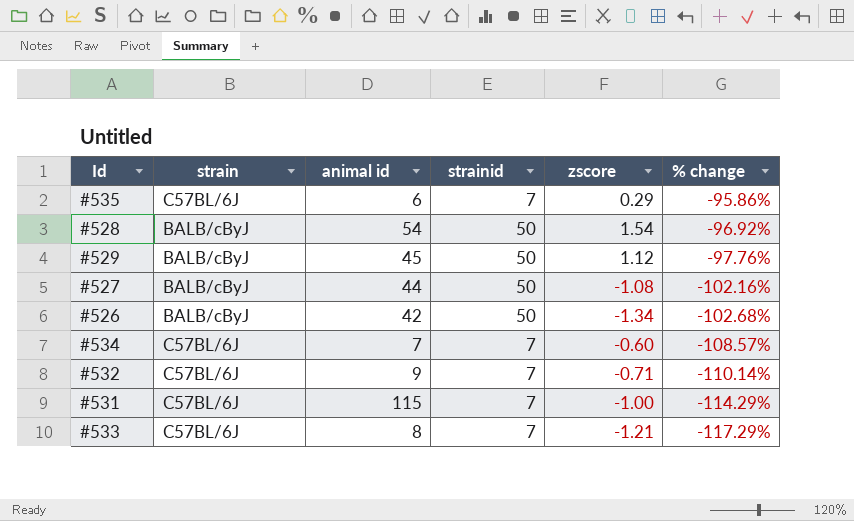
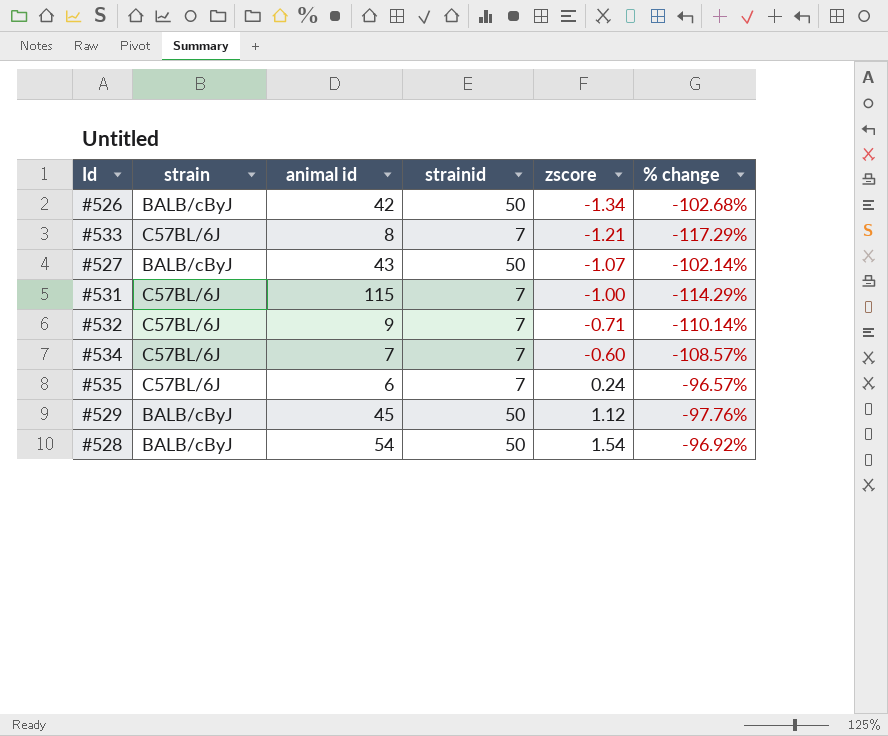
row order: % change descending -> zscore ascending
#527 | animal id: 44 -> 43
#527 | zscore: -1.08 -> -1.07
#527 | % change: -102.16% -> -102.14%
#535 | zscore: 0.29 -> 0.24
#535 | % change: -95.86% -> -96.57%

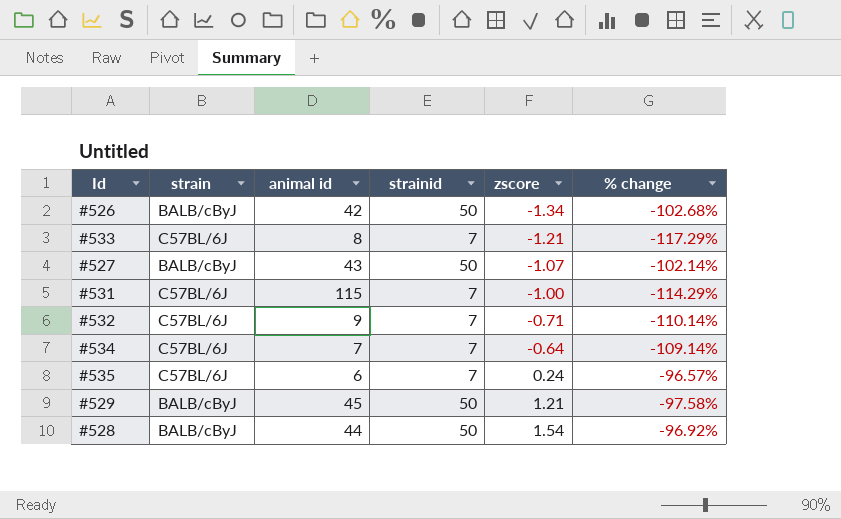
#534 | zscore: -0.60 -> -0.64
#534 | % change: -108.57% -> -109.14%
#529 | zscore: 1.12 -> 1.21
#529 | % change: -97.76% -> -97.58%
#528 | animal id: 54 -> 44

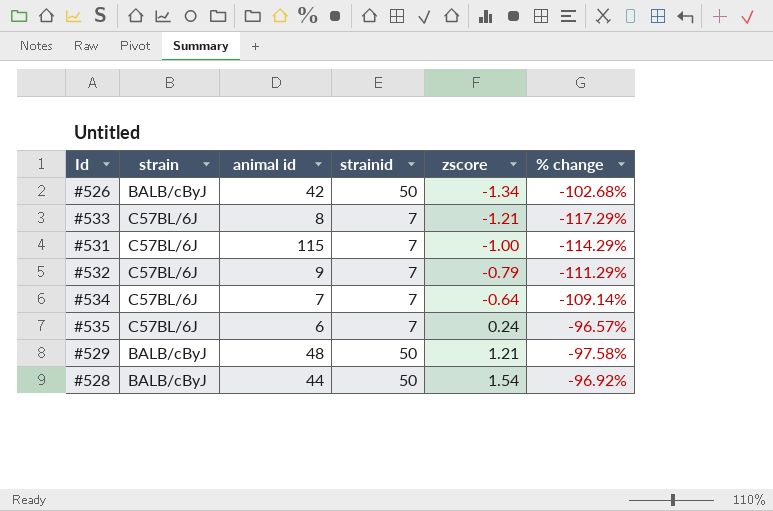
row #527: BALB/cByJ | 43 | 50 | -1.07 | -102.14% -> none
#532 | zscore: -0.71 -> -0.79
#532 | % change: -110.14% -> -111.29%
#529 | animal id: 45 -> 48

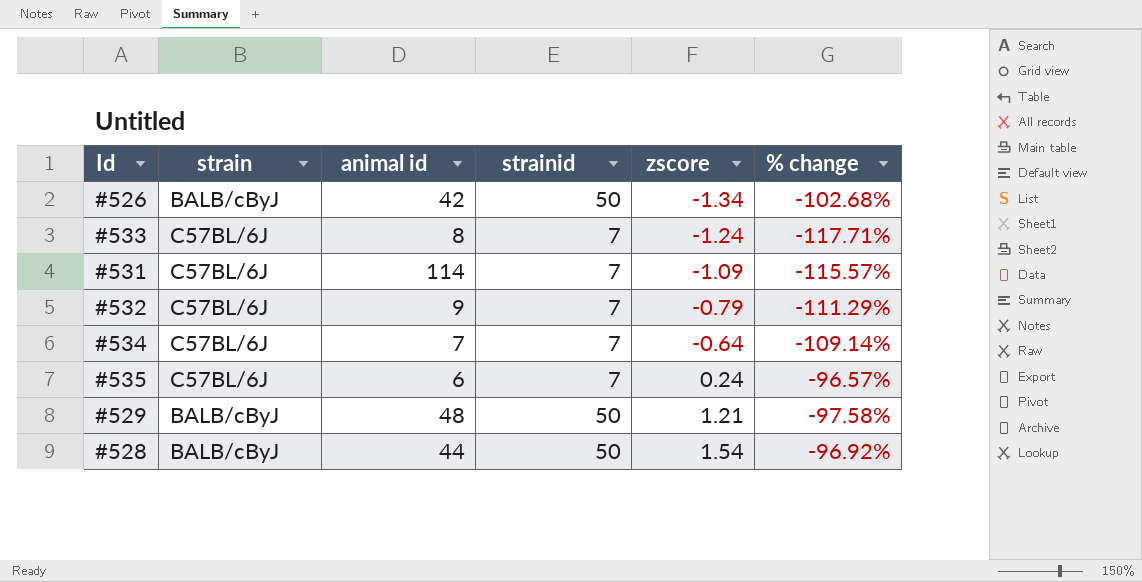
#533 | zscore: -1.21 -> -1.24
#533 | % change: -117.29% -> -117.71%
#531 | animal id: 115 -> 114
#531 | zscore: -1.00 -> -1.09
#531 | % change: -114.29% -> -115.57%

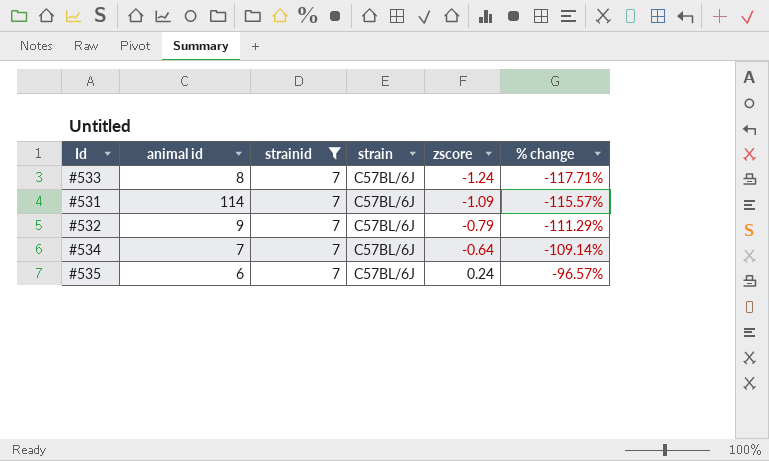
filter: none -> strainid = 7
column strain | position: 2 -> 4

